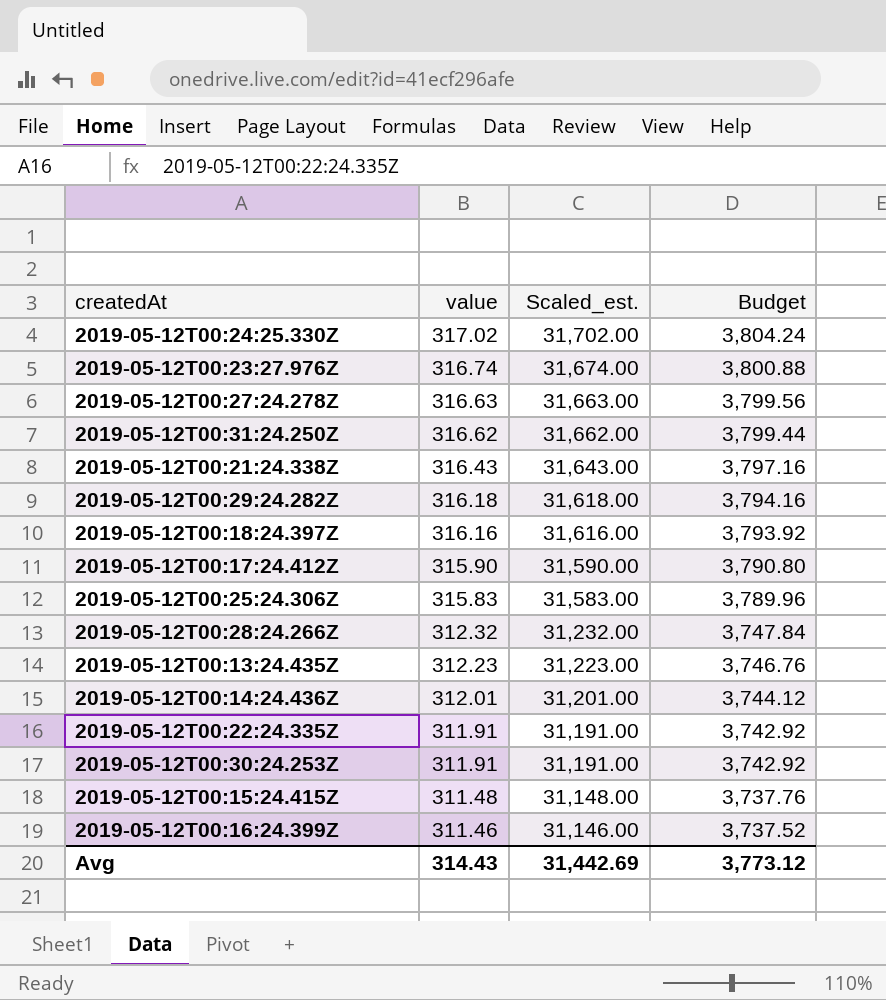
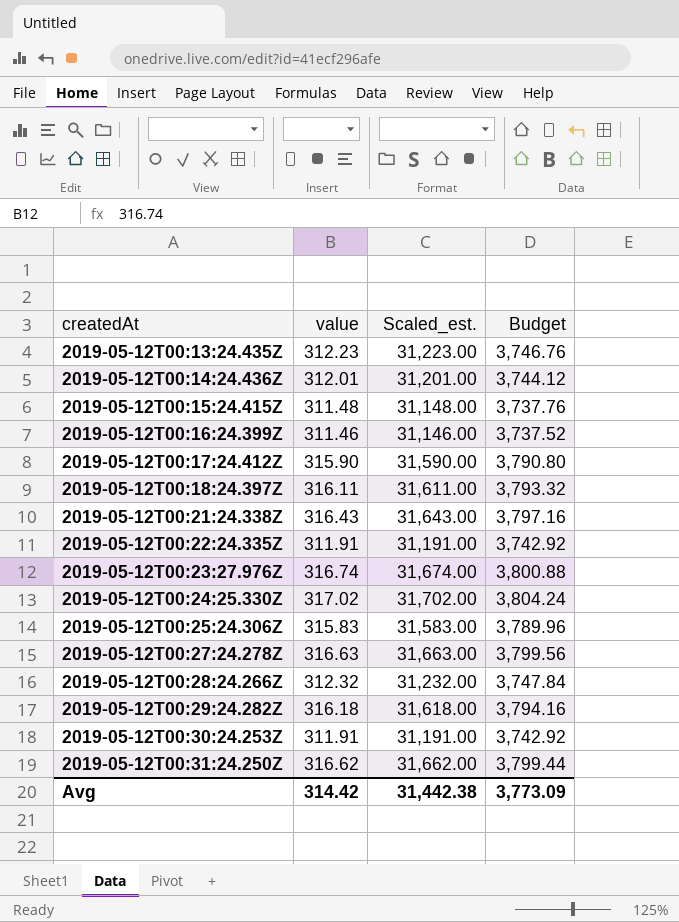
row order: value descending -> createdAt ascending
2019-05-12T00:18:24.397Z | value: 316.16 -> 316.11
2019-05-12T00:18:24.397Z | Scaled_est.: 31,616.00 -> 31,611.00
2019-05-12T00:18:24.397Z | Budget: 3,793.92 -> 3,793.32
Avg | value: 314.43 -> 314.42
Avg | Scaled_est.: 31,442.69 -> 31,442.38
Avg | Budget: 3,773.12 -> 3,773.09

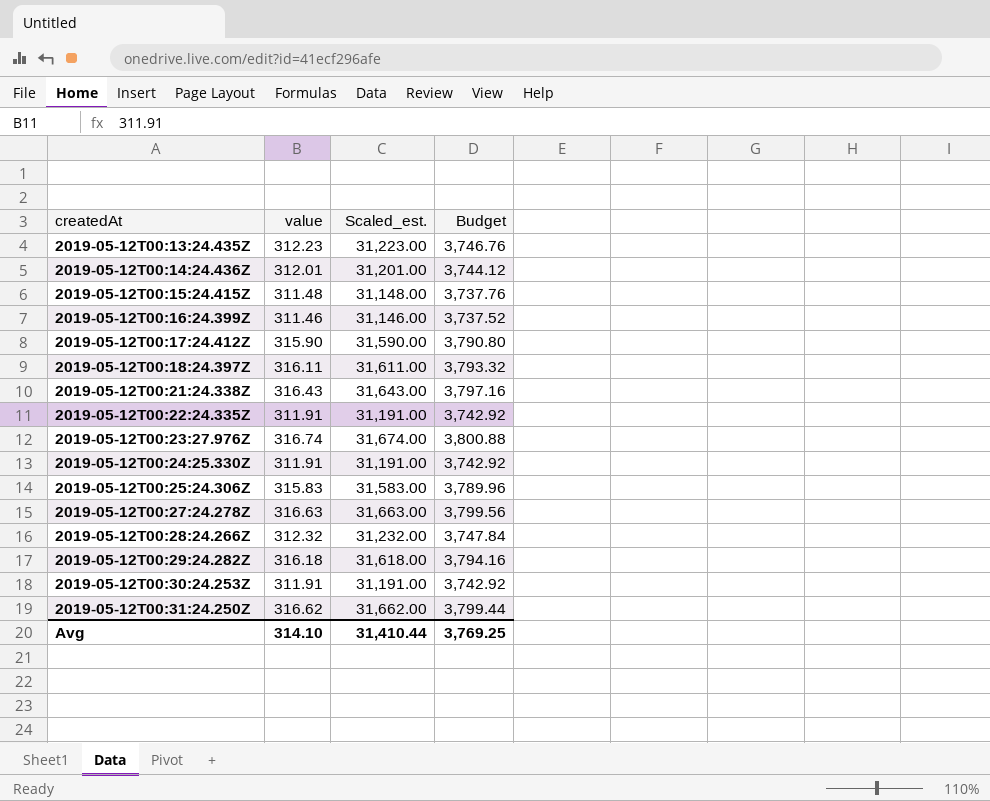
2019-05-12T00:24:25.330Z | value: 317.02 -> 311.91
2019-05-12T00:24:25.330Z | Scaled_est.: 31,702.00 -> 31,191.00
2019-05-12T00:24:25.330Z | Budget: 3,804.24 -> 3,742.92
Avg | value: 314.42 -> 314.10
Avg | Scaled_est.: 31,442.38 -> 31,410.44
Avg | Budget: 3,773.09 -> 3,769.25

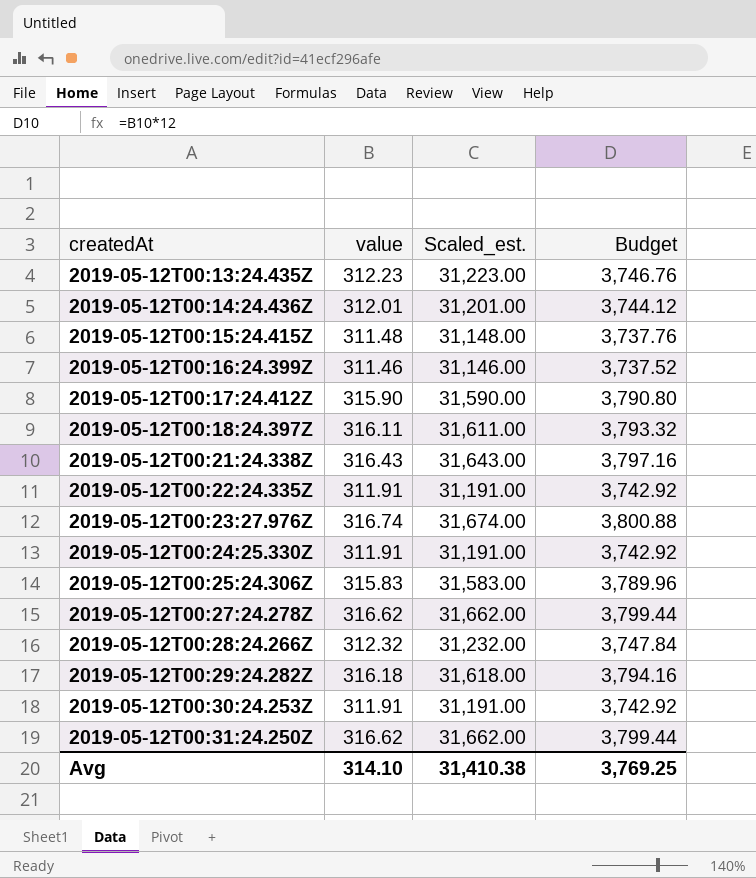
2019-05-12T00:27:24.278Z | value: 316.63 -> 316.62
2019-05-12T00:27:24.278Z | Scaled_est.: 31,663.00 -> 31,662.00
2019-05-12T00:27:24.278Z | Budget: 3,799.56 -> 3,799.44
Avg | Scaled_est.: 31,410.44 -> 31,410.38

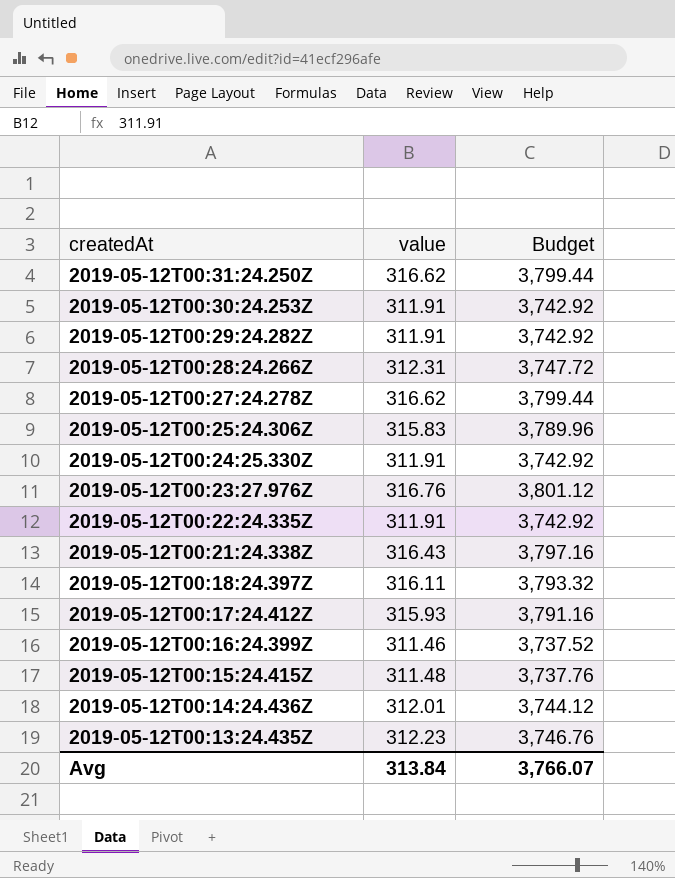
row order: createdAt ascending -> createdAt descending
column Scaled_est. | formula: [value] * 100 -> none
2019-05-12T00:29:24.282Z | value: 316.18 -> 311.91
2019-05-12T00:29:24.282Z | Budget: 3,794.16 -> 3,742.92
2019-05-12T00:28:24.266Z | value: 312.32 -> 312.31
2019-05-12T00:28:24.266Z | Budget: 3,747.84 -> 3,747.72
2019-05-12T00:23:27.976Z | value: 316.74 -> 316.76
2019-05-12T00:23:27.976Z | Budget: 3,800.88 -> 3,801.12
2019-05-12T00:17:24.412Z | value: 315.90 -> 315.93
2019-05-12T00:17:24.412Z | Budget: 3,790.80 -> 3,791.16
Avg | value: 314.10 -> 313.84
Avg | Budget: 3,769.25 -> 3,766.07

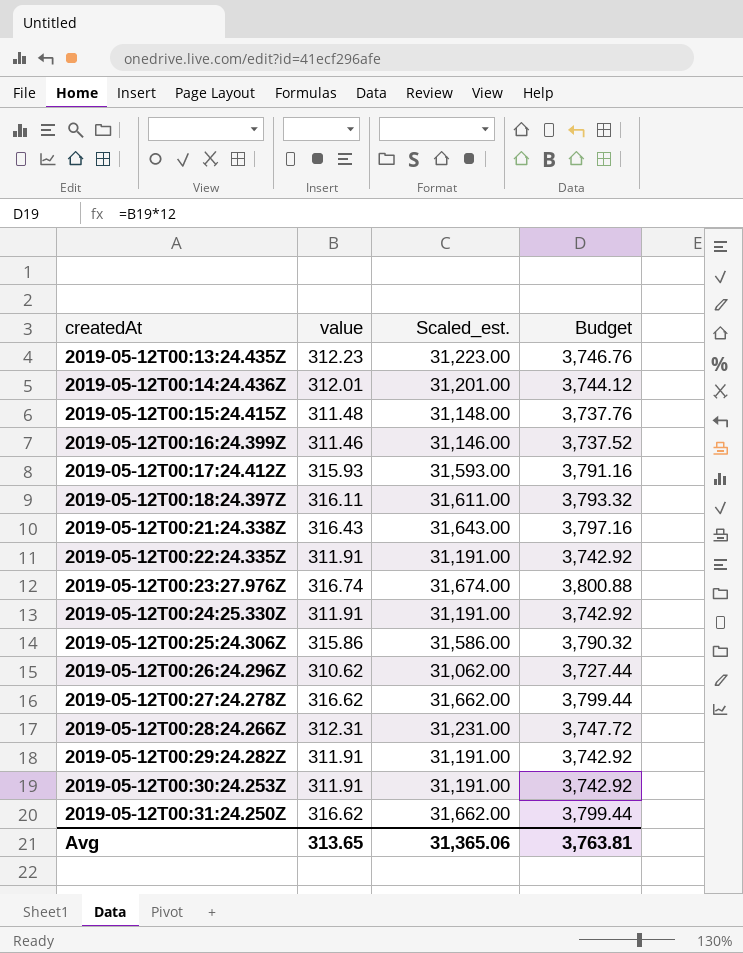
row order: createdAt descending -> createdAt ascending
column Scaled_est. | formula: none -> [value] * 100
2019-05-12T00:23:27.976Z | value: 316.76 -> 316.74
2019-05-12T00:23:27.976Z | Budget: 3,801.12 -> 3,800.88
2019-05-12T00:25:24.306Z | value: 315.83 -> 315.86
2019-05-12T00:25:24.306Z | Budget: 3,789.96 -> 3,790.32
row 2019-05-12T00:26:24.296Z: none -> 310.62 | 31,062.00 | 3,727.44
Avg | value: 313.84 -> 313.65
Avg | Budget: 3,766.07 -> 3,763.81

